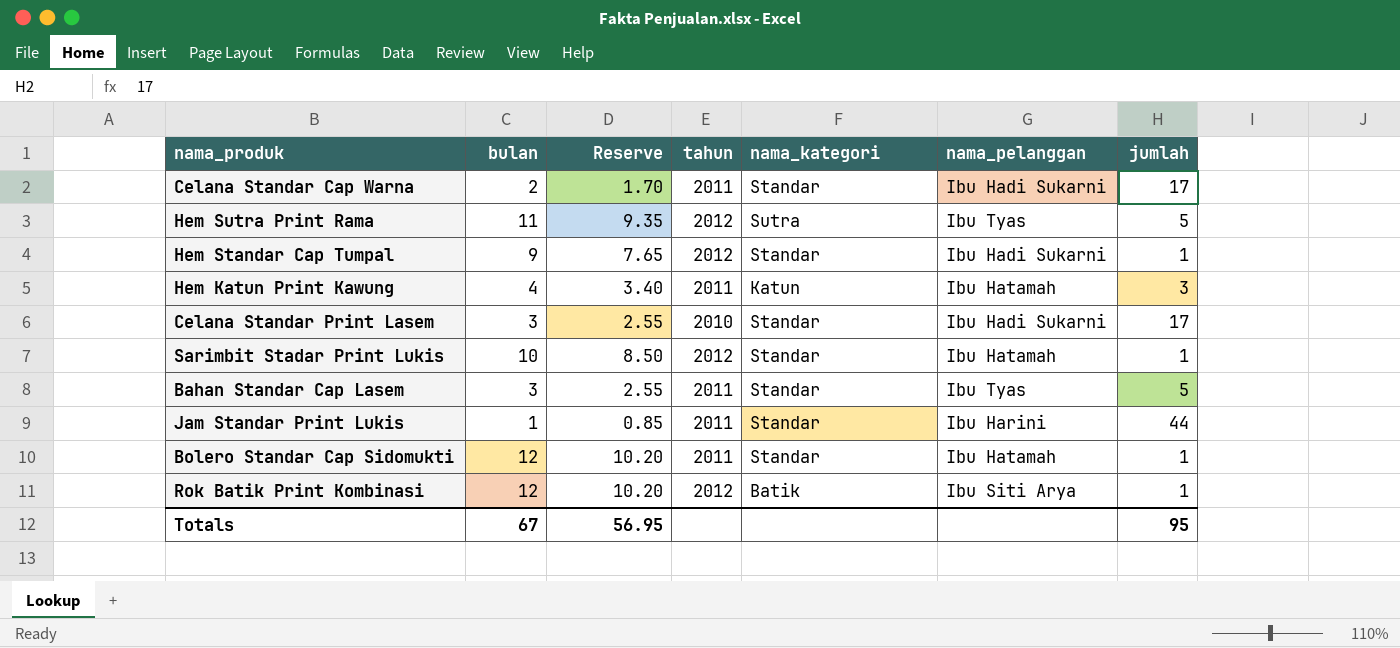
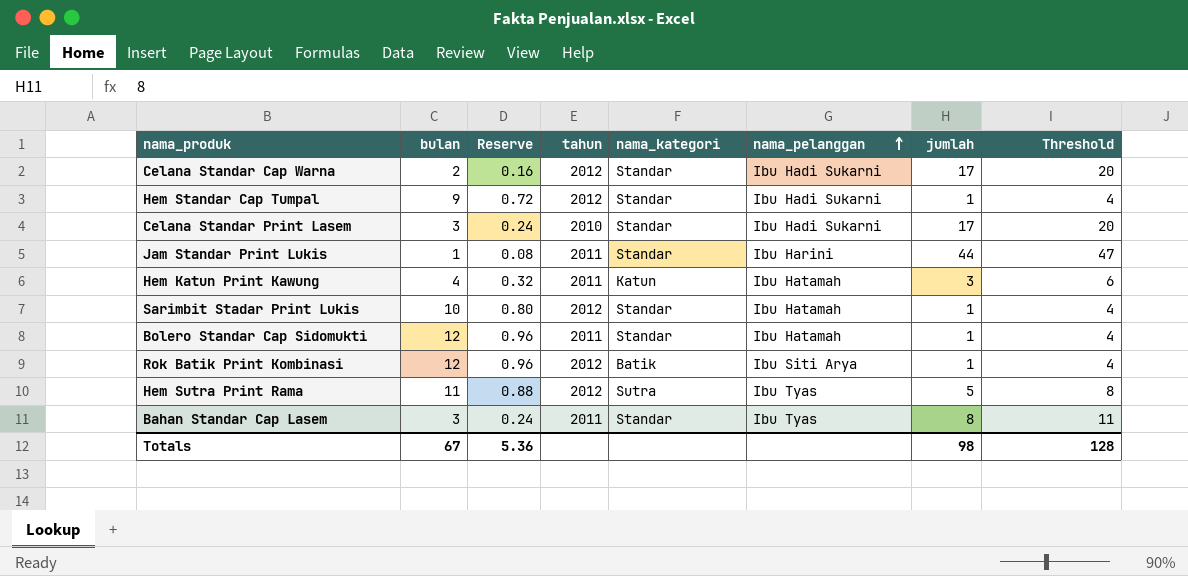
row order: none -> nama_pelanggan ascending
column Reserve | formula: [bulan] * 0.85 -> [bulan] * 0.08
column Threshold | formula: none -> [jumlah] + 3
Celana Standar Cap Warna | tahun: 2011 -> 2012
Bahan Standar Cap Lasem | jumlah: 5 -> 8
Totals | Reserve: 56.95 -> 5.36
Totals | jumlah: 95 -> 98

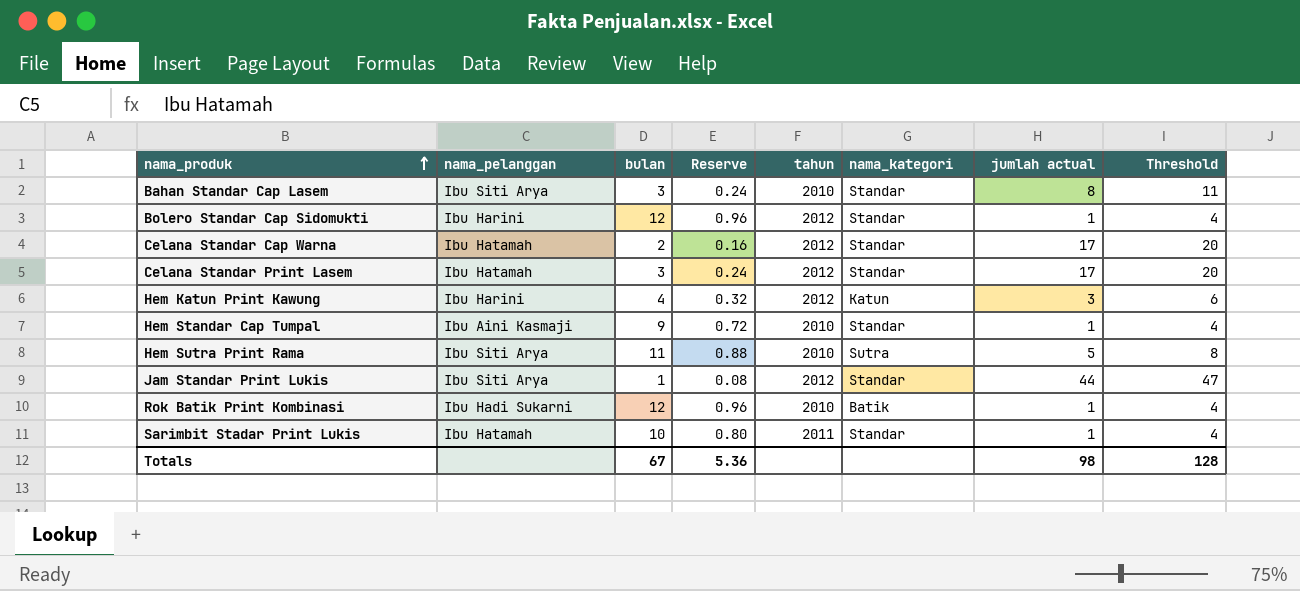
row order: nama_pelanggan ascending -> nama_produk ascending
column nama_pelanggan | position: 6 -> 2
column name: jumlah -> jumlah actual
Bahan Standar Cap Lasem | nama_pelanggan: Ibu Tyas -> Ibu Siti Arya
Bahan Standar Cap Lasem | tahun: 2011 -> 2010
Bolero Standar Cap Sidomukti | nama_pelanggan: Ibu Hatamah -> Ibu Harini
Bolero Standar Cap Sidomukti | tahun: 2011 -> 2012
Celana Standar Cap Warna | nama_pelanggan: Ibu Hadi Sukarni -> Ibu Hatamah
Celana Standar Print Lasem | nama_pelanggan: Ibu Hadi Sukarni -> Ibu Hatamah
Celana Standar Print Lasem | tahun: 2010 -> 2012
Hem Katun Print Kawung | nama_pelanggan: Ibu Hatamah -> Ibu Harini
Hem Katun Print Kawung | tahun: 2011 -> 2012
Hem Standar Cap Tumpal | nama_pelanggan: Ibu Hadi Sukarni -> Ibu Aini Kasmaji
Hem Standar Cap Tumpal | tahun: 2012 -> 2010
Hem Sutra Print Rama | nama_pelanggan: Ibu Tyas -> Ibu Siti Arya
Hem Sutra Print Rama | tahun: 2012 -> 2010
Jam Standar Print Lukis | nama_pelanggan: Ibu Harini -> Ibu Siti Arya
Jam Standar Print Lukis | tahun: 2011 -> 2012
Rok Batik Print Kombinasi | nama_pelanggan: Ibu Siti Arya -> Ibu Hadi Sukarni
Rok Batik Print Kombinasi | tahun: 2012 -> 2010
Sarimbit Stadar Print Lukis | tahun: 2012 -> 2011

